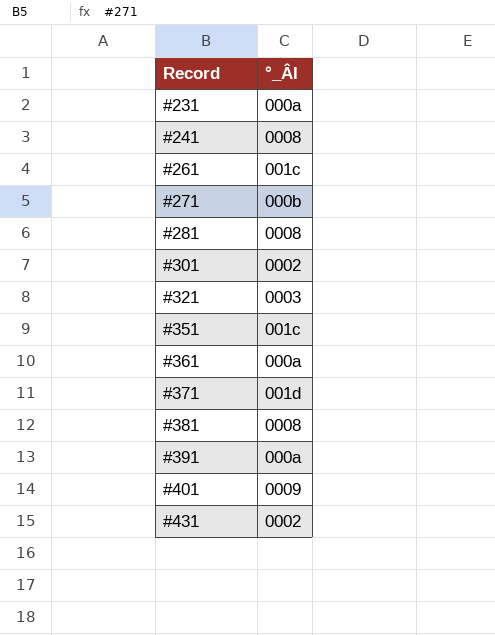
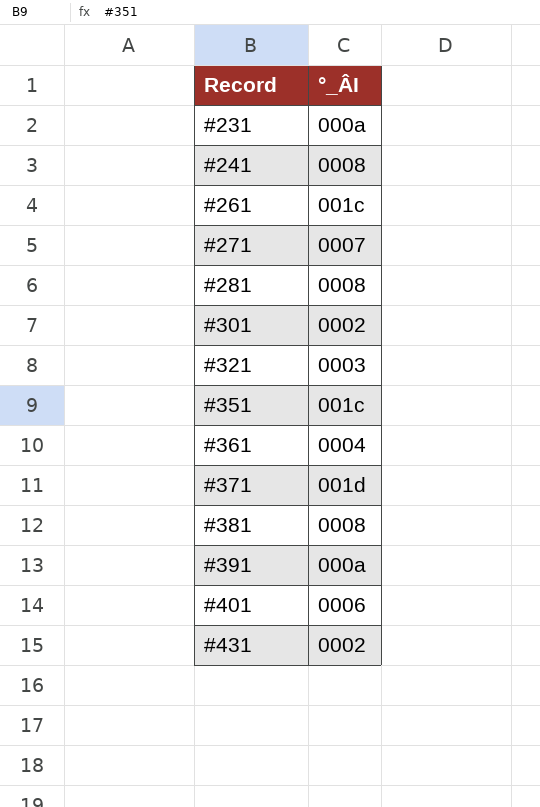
#271 | °_ÂI: 000b -> 0007
#361 | °_ÂI: 000a -> 0004
#401 | °_ÂI: 0009 -> 0006

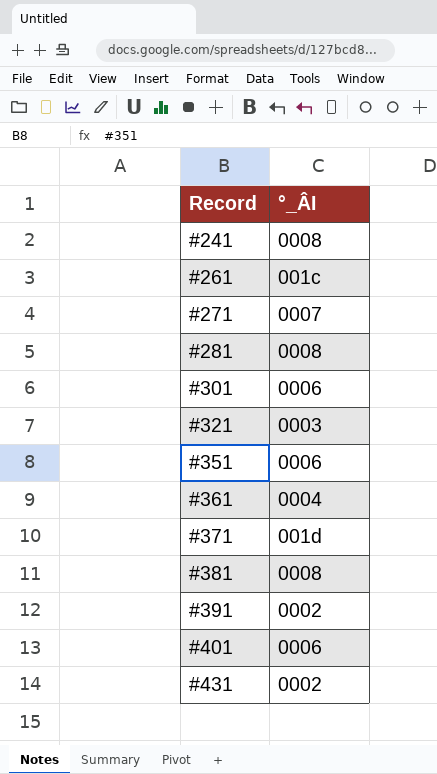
row #231: 000a -> none
#301 | °_ÂI: 0002 -> 0006
#351 | °_ÂI: 001c -> 0006
#391 | °_ÂI: 000a -> 0002

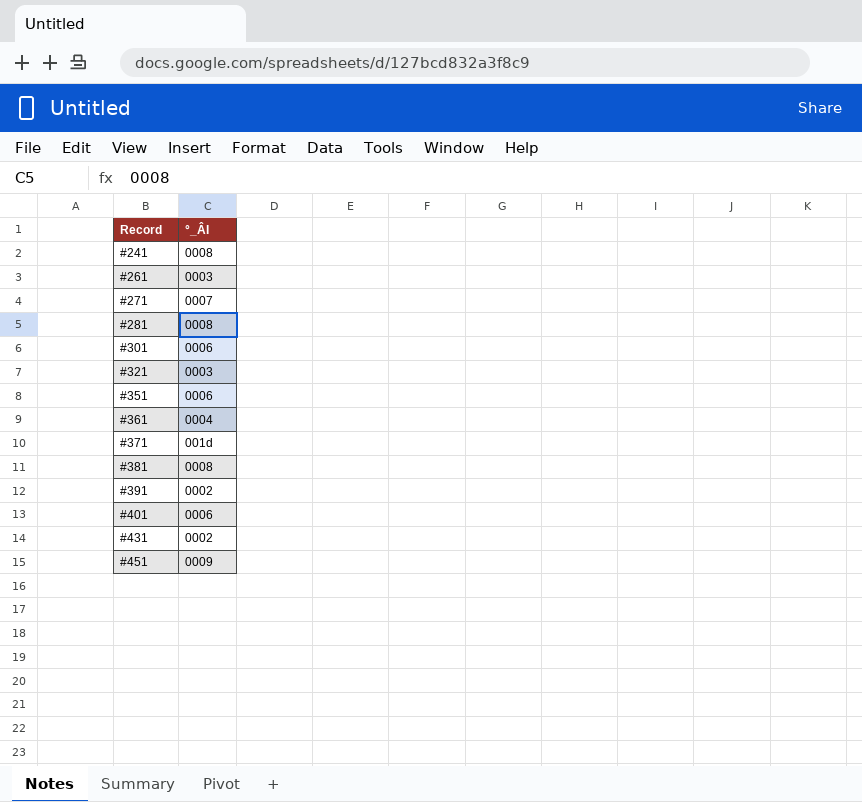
#261 | °_ÂI: 001c -> 0003
row #451: none -> 0009

